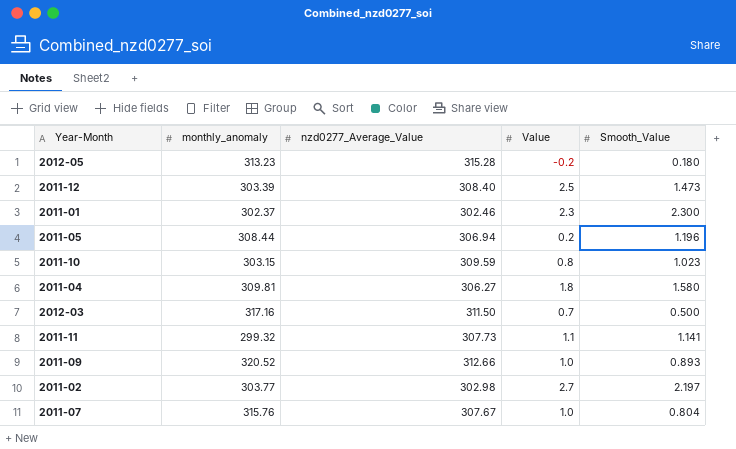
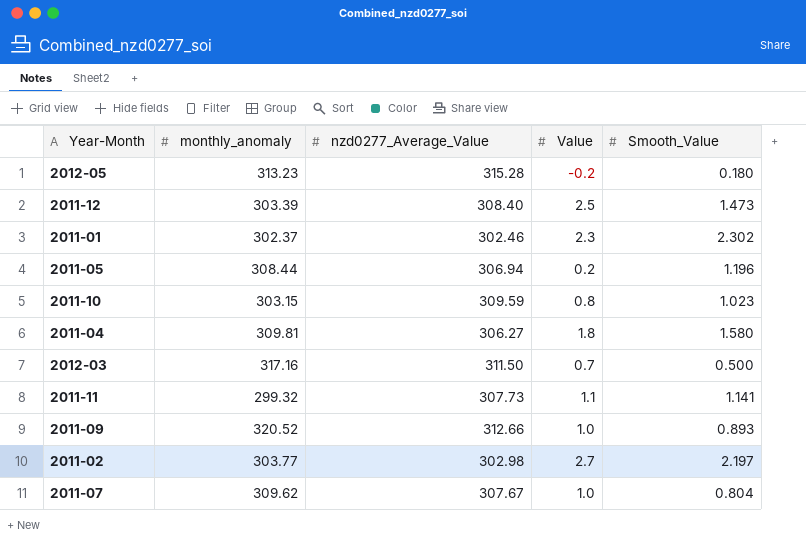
2011-01 | Smooth_Value: 2.300 -> 2.302
2011-07 | monthly_anomaly: 315.76 -> 309.62

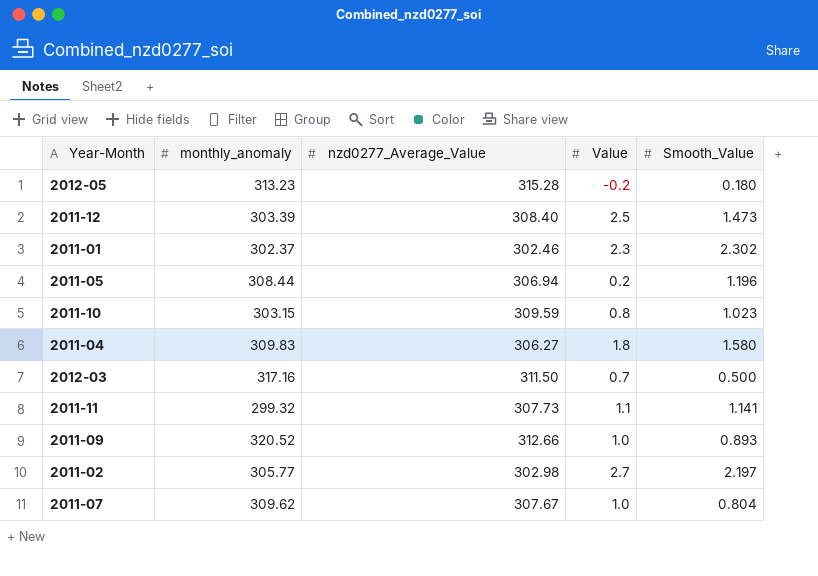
2011-04 | monthly_anomaly: 309.81 -> 309.83
2011-02 | monthly_anomaly: 303.77 -> 305.77

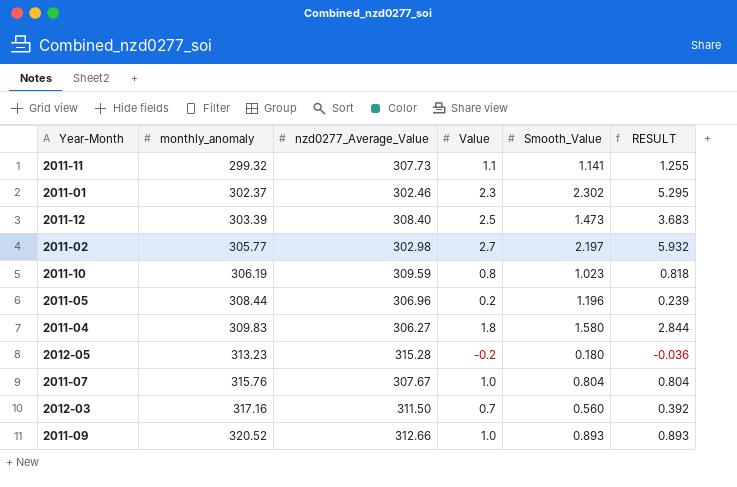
row order: none -> monthly_anomaly ascending
column RESULT | formula: none -> [Value] * [Smooth_Value]
2011-10 | monthly_anomaly: 303.15 -> 306.19
2011-05 | nzd0277_Average_Value: 306.94 -> 306.96
2011-07 | monthly_anomaly: 309.62 -> 315.76
2012-03 | Smooth_Value: 0.500 -> 0.560

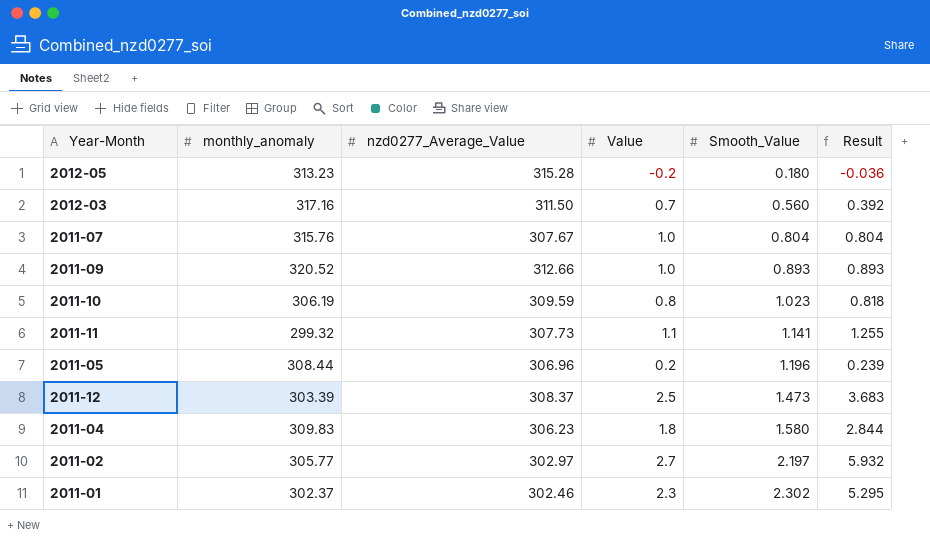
row order: monthly_anomaly ascending -> Smooth_Value ascending
column name: RESULT -> Result
2011-12 | nzd0277_Average_Value: 308.40 -> 308.37
2011-04 | nzd0277_Average_Value: 306.27 -> 306.23
2011-02 | nzd0277_Average_Value: 302.98 -> 302.97

